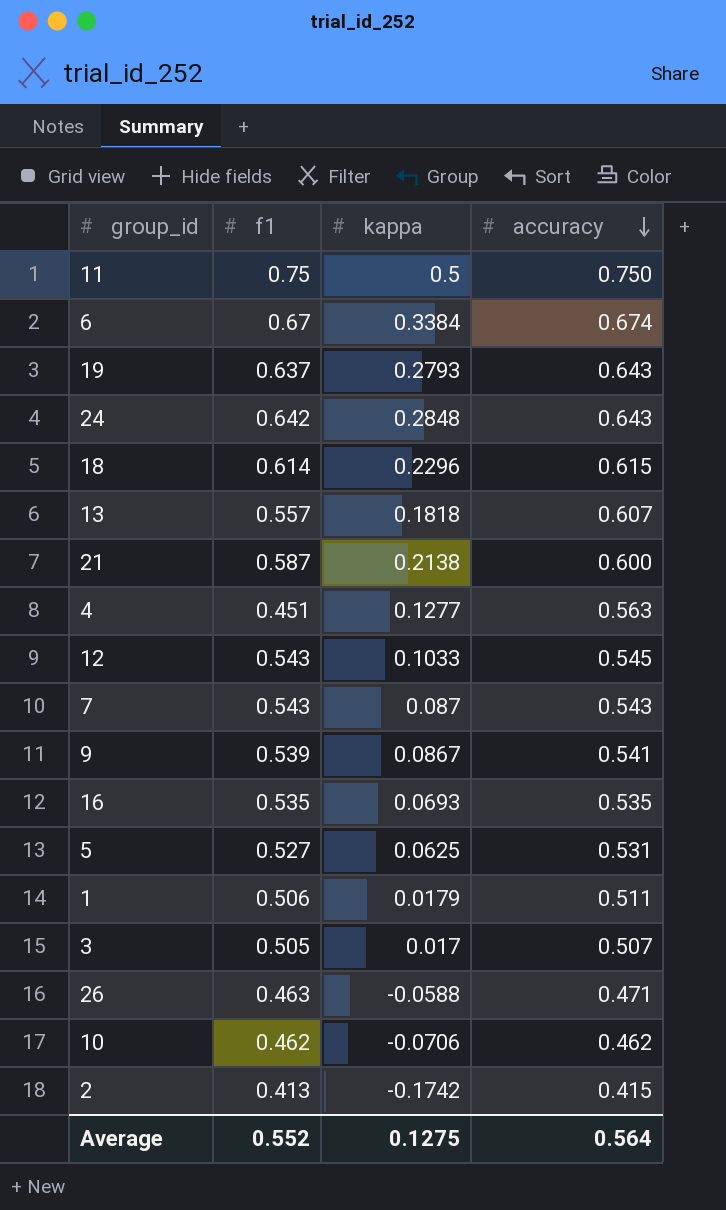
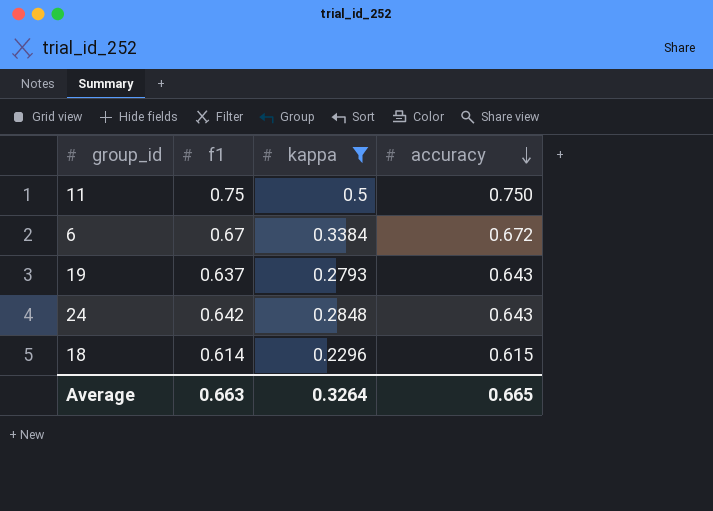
filter: none -> kappa >= 0.2296
6 | accuracy: 0.674 -> 0.672
Average | f1: 0.552 -> 0.663
Average | kappa: 0.1275 -> 0.3264
Average | accuracy: 0.564 -> 0.665

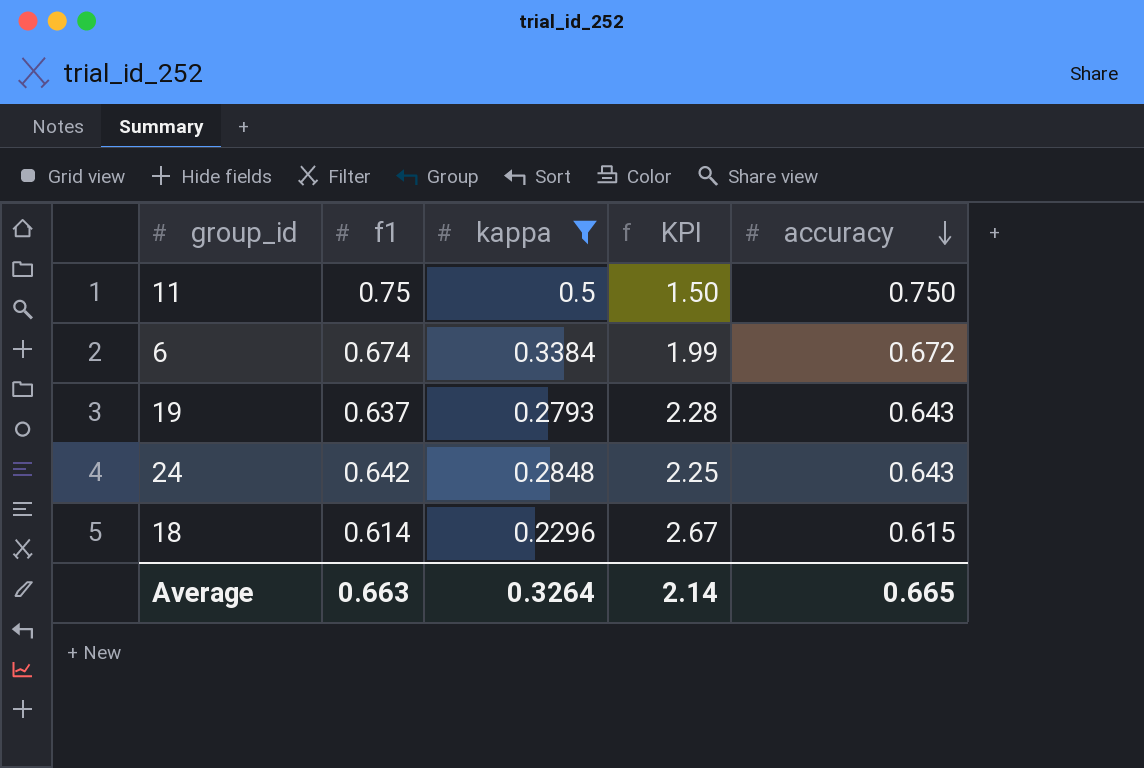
column KPI | formula: none -> [f1] / [kappa]
6 | f1: 0.67 -> 0.674

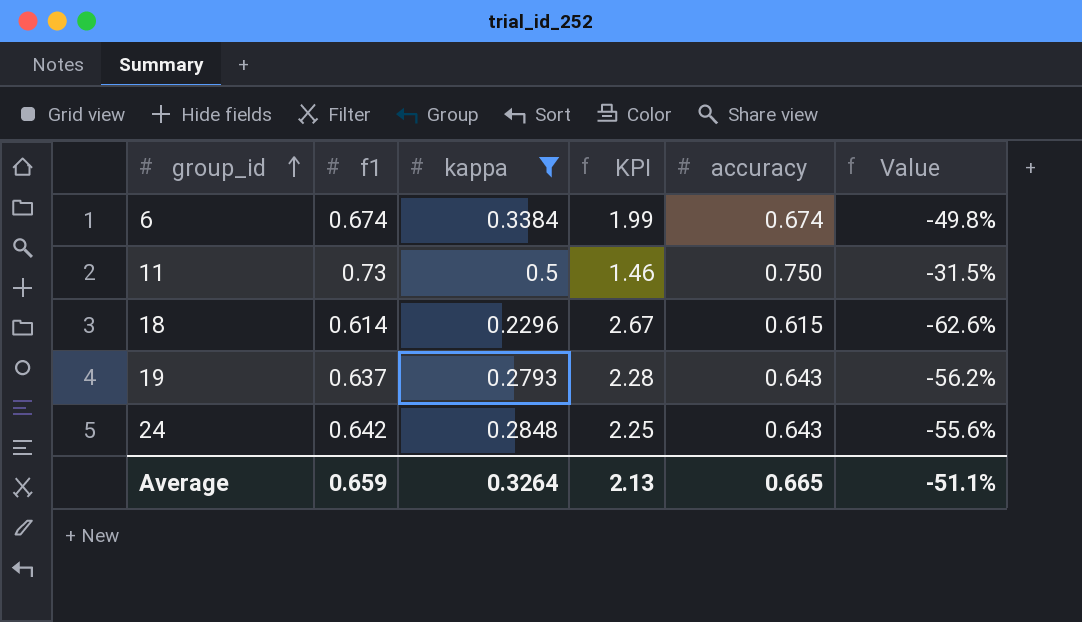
row order: accuracy descending -> group_id ascending
column Value | formula: none -> ([kappa] - [f1]) / [f1]
6 | accuracy: 0.672 -> 0.674
11 | f1: 0.75 -> 0.73
11 | KPI: 1.50 -> 1.46
Average | f1: 0.663 -> 0.659
Average | KPI: 2.14 -> 2.13

